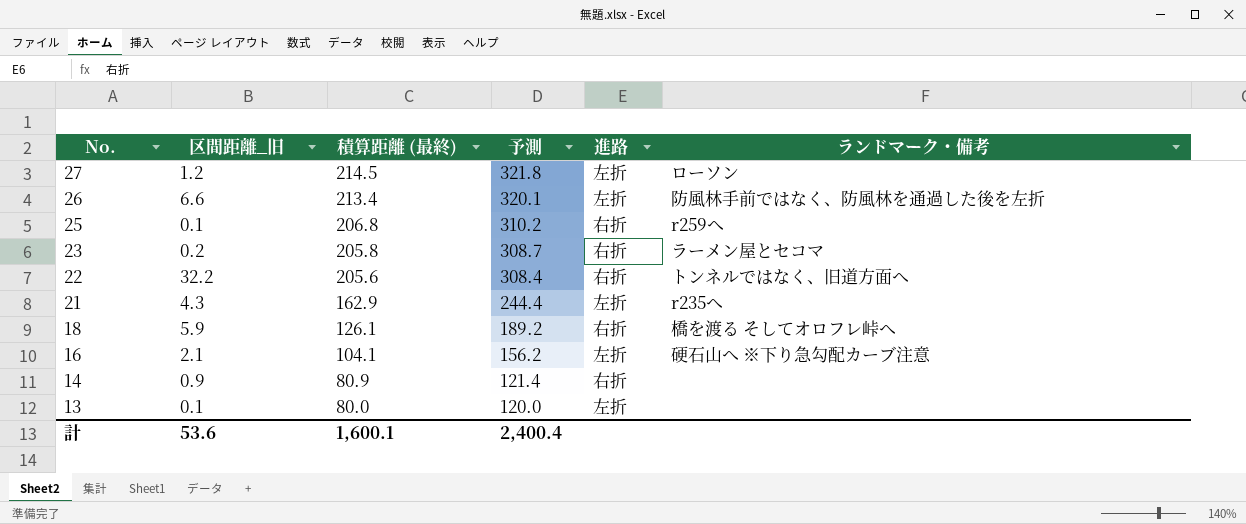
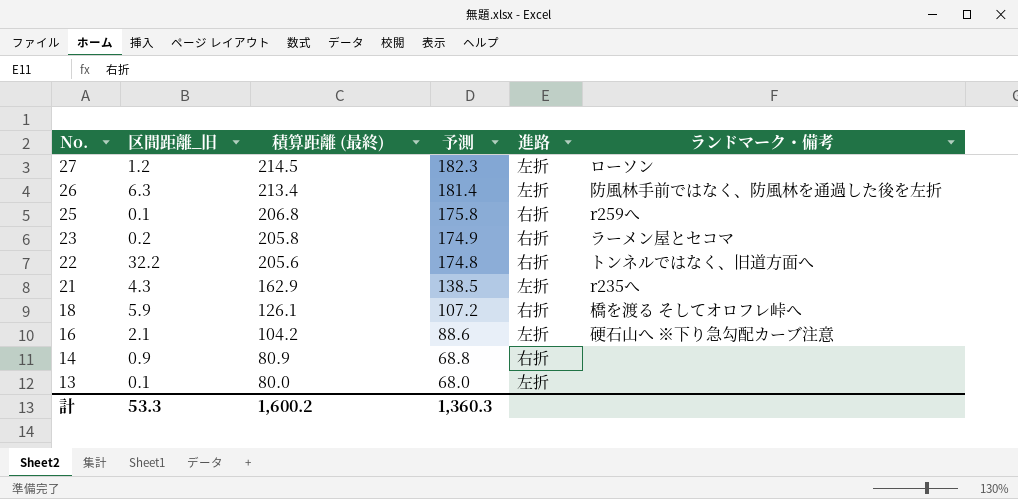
column 予測 | formula: [積算距離 (最終)] * 1.5 -> [積算距離 (最終)] * 0.85
26 | 区間距離_旧: 6.6 -> 6.3
16 | 積算距離 (最終): 104.1 -> 104.2
計 | 区間距離_旧: 53.6 -> 53.3
計 | 積算距離 (最終): 1,600.1 -> 1,600.2
計 | 予測: 2,400.4 -> 1,360.3

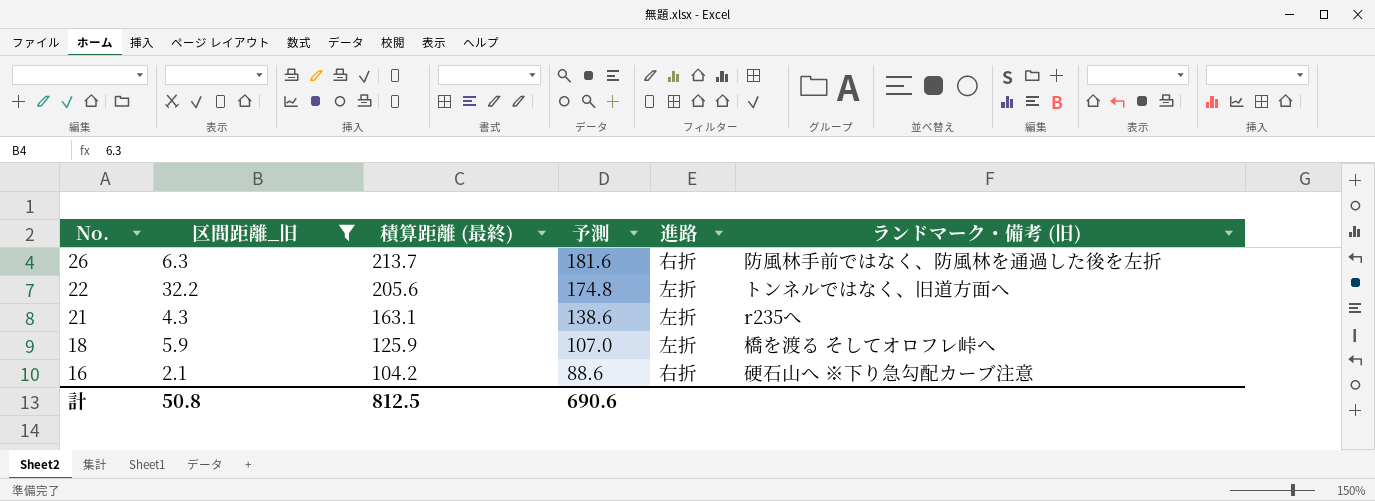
filter: none -> 区間距離_旧 >= 2.1
column name: ランドマーク・備考 -> ランドマーク・備考 (旧)
26 | 積算距離 (最終): 213.4 -> 213.7
26 | 予測: 181.4 -> 181.6
26 | 進路: 左折 -> 右折
22 | 進路: 右折 -> 左折
21 | 積算距離 (最終): 162.9 -> 163.1
21 | 予測: 138.5 -> 138.6
18 | 積算距離 (最終): 126.1 -> 125.9
18 | 予測: 107.2 -> 107.0
18 | 進路: 右折 -> 左折
16 | 進路: 左折 -> 右折
計 | 区間距離_旧: 53.3 -> 50.8
計 | 積算距離 (最終): 1,600.2 -> 812.5
計 | 予測: 1,360.3 -> 690.6

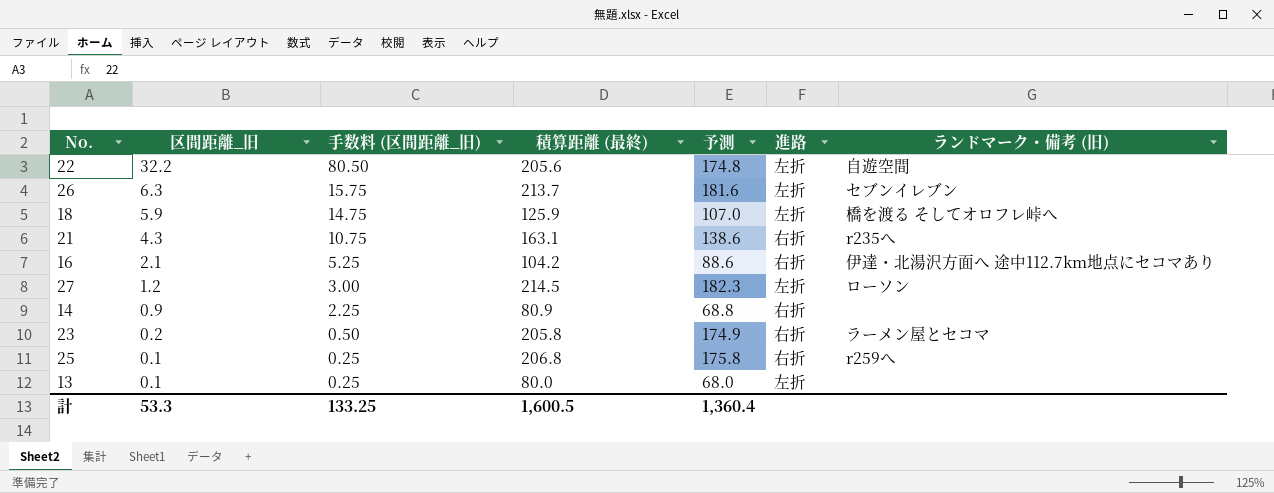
filter: 区間距離_旧 >= 2.1 -> none
row order: No. descending -> 区間距離_旧 descending
column 手数料 (区間距離_旧) | formula: none -> [区間距離_旧] * 2.5
22 | ランドマーク・備考 (旧): トンネルではなく、旧道方面へ -> 自遊空間
26 | 進路: 右折 -> 左折
26 | ランドマーク・備考 (旧): 防風林手前ではなく、防風林を通過した後を左折 -> セブンイレブン
21 | 進路: 左折 -> 右折
16 | ランドマーク・備考 (旧): 硬石山へ ※下り急勾配カーブ注意 -> 伊達・北湯沢方面へ 途中112.7km地点にセコマあり
計 | 区間距離_旧: 50.8 -> 53.3
計 | 積算距離 (最終): 812.5 -> 1,600.5
計 | 予測: 690.6 -> 1,360.4

